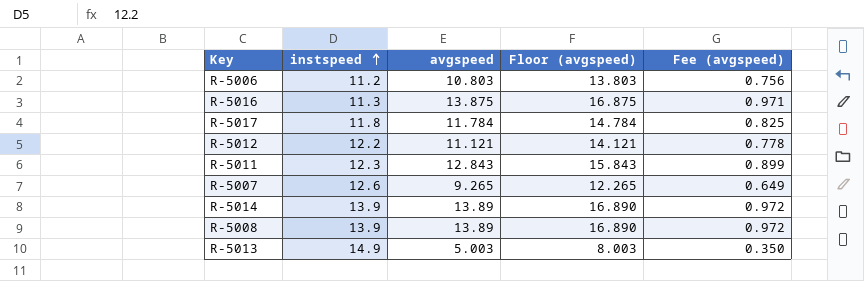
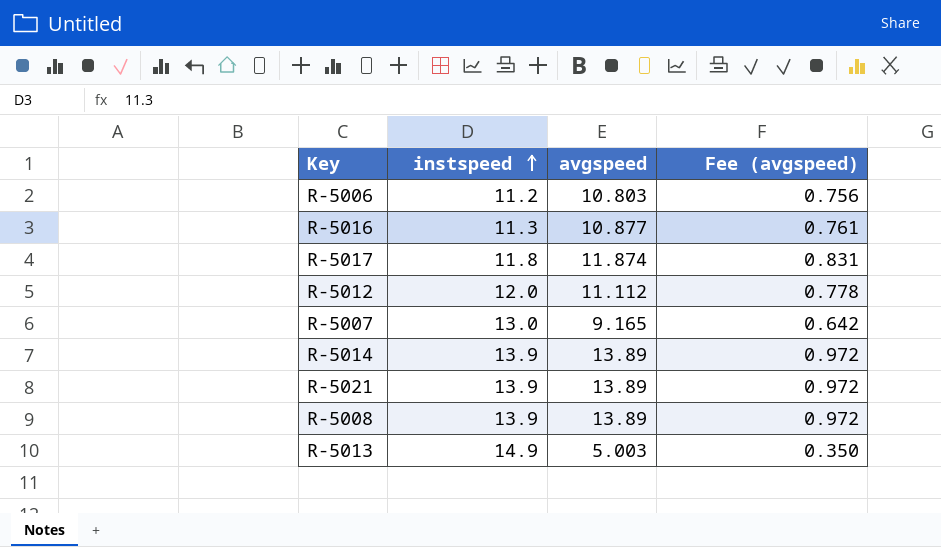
column Floor (avgspeed) | formula: [avgspeed] + 3 -> none
row R-5011: 12.3 | 12.843 | 15.843 | 0.899 -> none
R-5016 | avgspeed: 13.875 -> 10.877
R-5016 | Fee (avgspeed): 0.971 -> 0.761
R-5017 | avgspeed: 11.784 -> 11.874
R-5017 | Fee (avgspeed): 0.825 -> 0.831
R-5012 | instspeed: 12.2 -> 12.0
R-5012 | avgspeed: 11.121 -> 11.112
R-5007 | instspeed: 12.6 -> 13.0
R-5007 | avgspeed: 9.265 -> 9.165
R-5007 | Fee (avgspeed): 0.649 -> 0.642
row R-5021: none -> 13.9 | 13.89 | 0.972

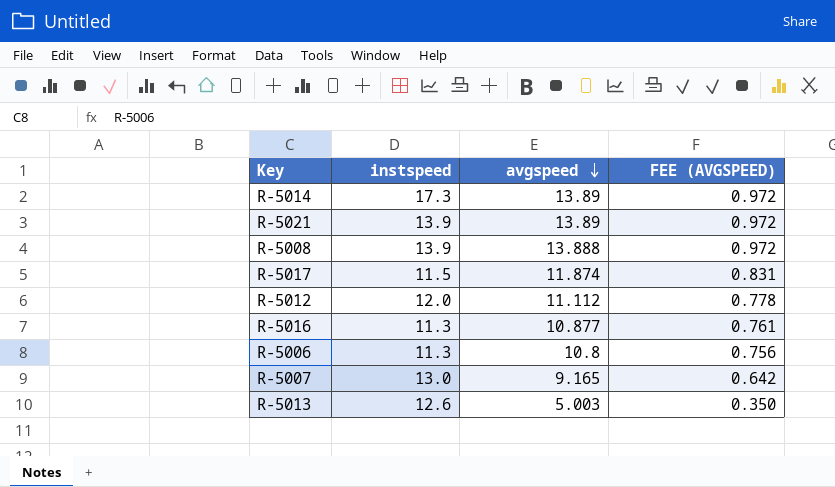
row order: instspeed ascending -> avgspeed descending
column name: Fee (avgspeed) -> FEE (AVGSPEED)
R-5014 | instspeed: 13.9 -> 17.3
R-5008 | avgspeed: 13.89 -> 13.888
R-5017 | instspeed: 11.8 -> 11.5
R-5006 | instspeed: 11.2 -> 11.3
R-5006 | avgspeed: 10.803 -> 10.8
R-5013 | instspeed: 14.9 -> 12.6

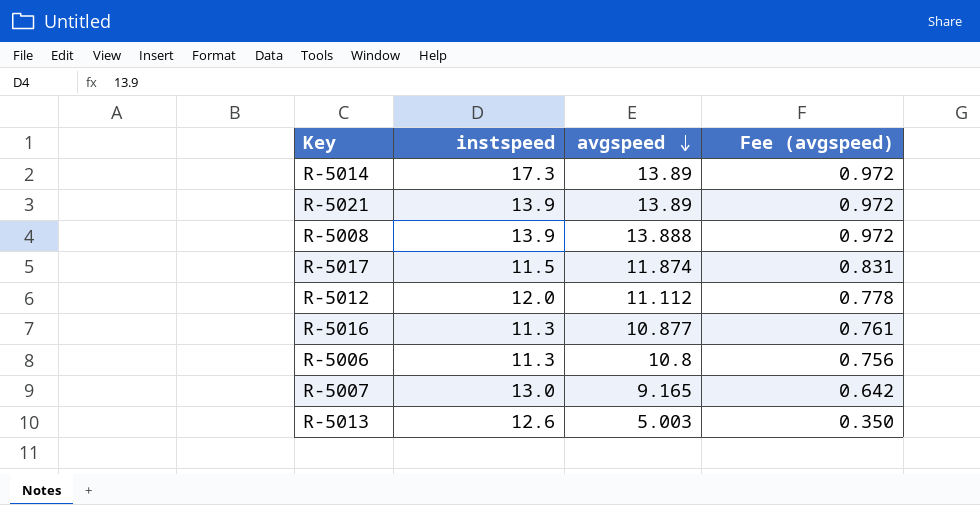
column name: FEE (AVGSPEED) -> Fee (avgspeed)

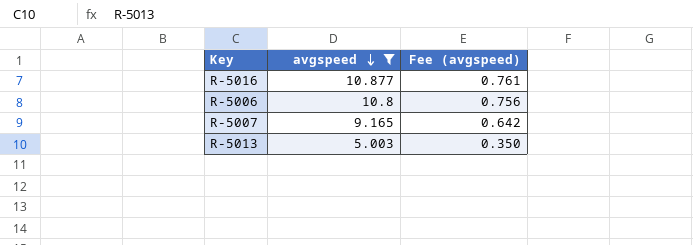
filter: none -> avgspeed <= 10.877
column instspeed | position: 2 -> none

